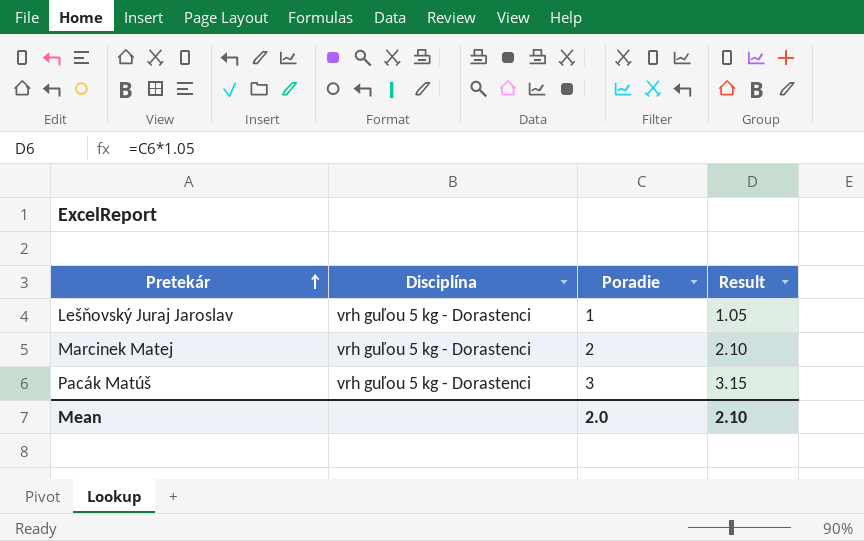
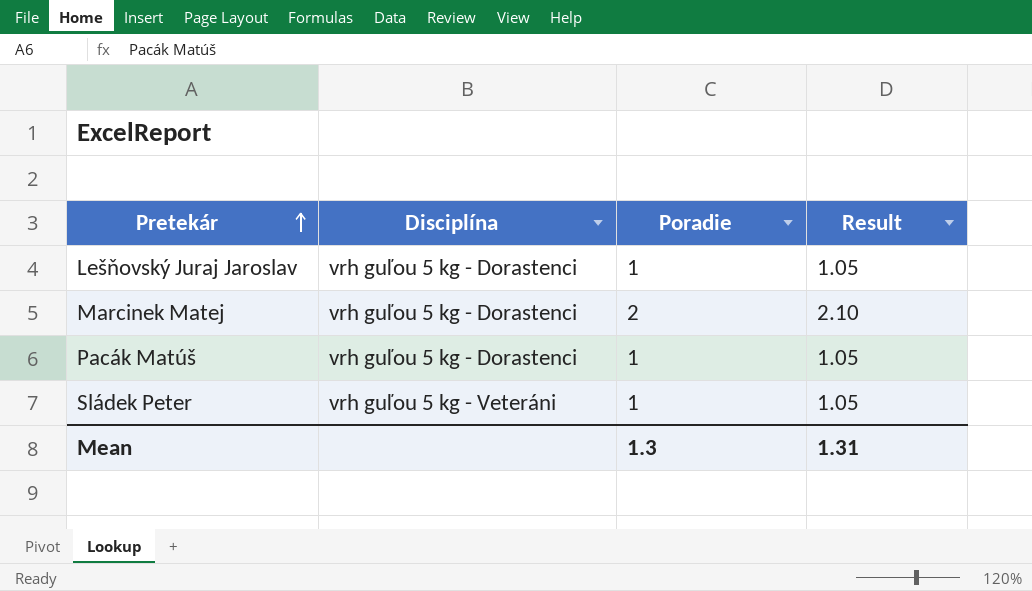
Pacák Matúš | Poradie: 3 -> 1
Pacák Matúš | Result: 3.15 -> 1.05
row Sládek Peter: none -> vrh guľou 5 kg - Veteráni | 1 | 1.05
Mean | Poradie: 2.0 -> 1.3
Mean | Result: 2.10 -> 1.31

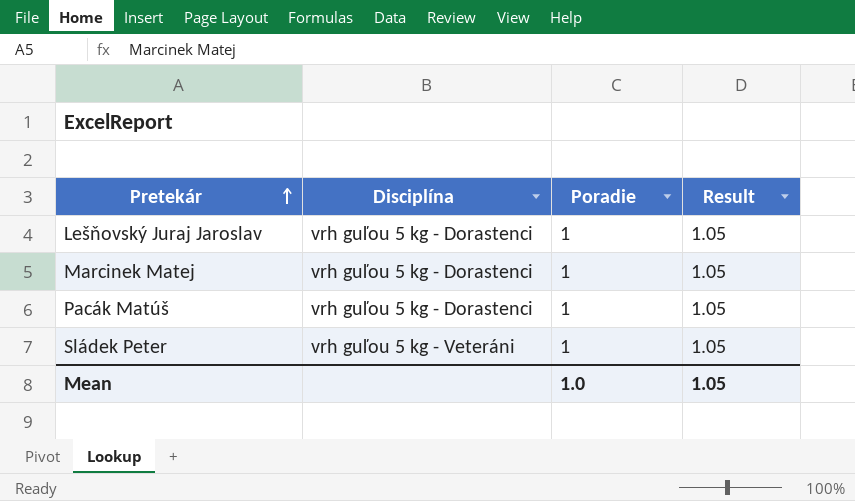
Marcinek Matej | Poradie: 2 -> 1
Marcinek Matej | Result: 2.10 -> 1.05
Mean | Poradie: 1.3 -> 1.0
Mean | Result: 1.31 -> 1.05

